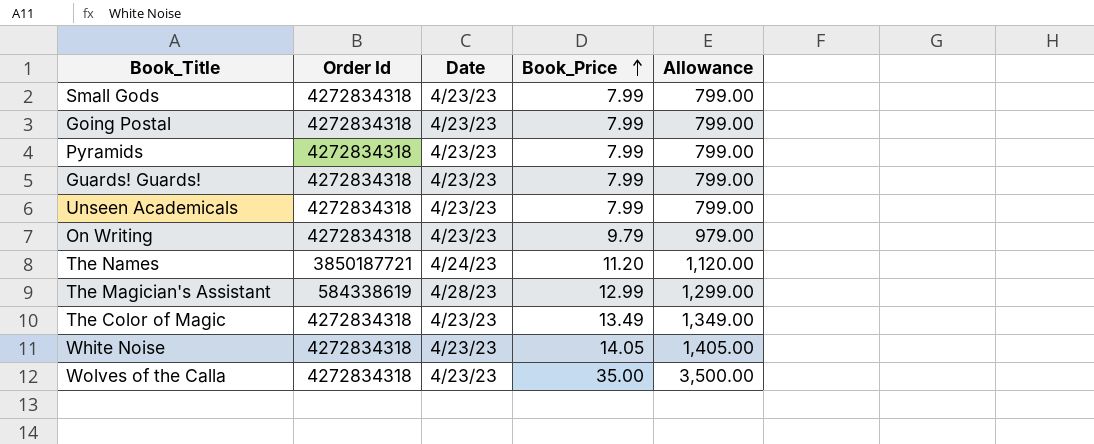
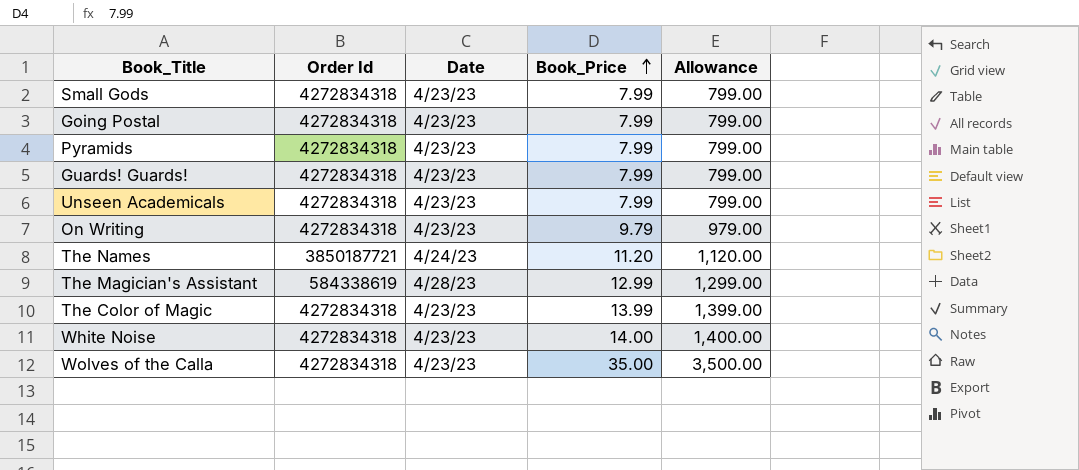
The Color of Magic | Book_Price: 13.49 -> 13.99
The Color of Magic | Allowance: 1,349.00 -> 1,399.00
White Noise | Book_Price: 14.05 -> 14.00
White Noise | Allowance: 1,405.00 -> 1,400.00

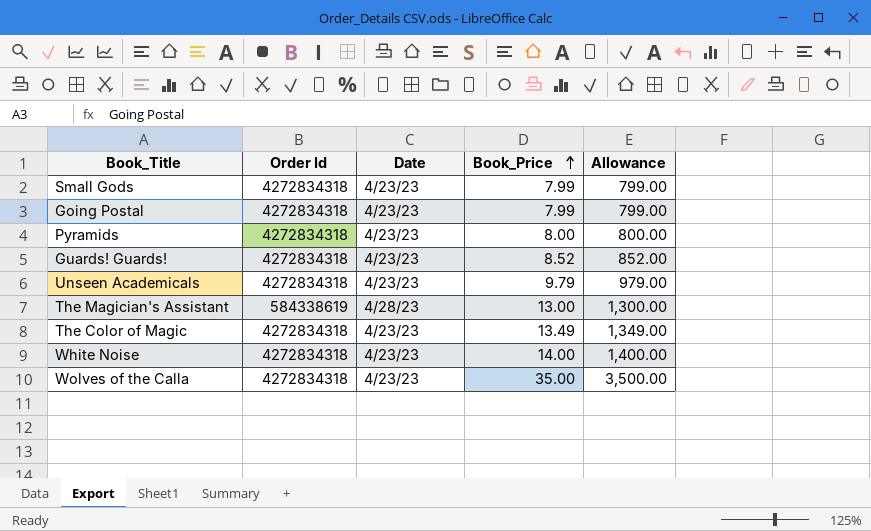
row On Writing: 4272834318 | 4/23/23 | 9.79 | 979.00 -> none
row The Names: 3850187721 | 4/24/23 | 11.20 | 1,120.00 -> none
Pyramids | Book_Price: 7.99 -> 8.00
Pyramids | Allowance: 799.00 -> 800.00
Guards! Guards! | Book_Price: 7.99 -> 8.52
Guards! Guards! | Allowance: 799.00 -> 852.00
Unseen Academicals | Book_Price: 7.99 -> 9.79
Unseen Academicals | Allowance: 799.00 -> 979.00
The Magician's Assistant | Book_Price: 12.99 -> 13.00
The Magician's Assistant | Allowance: 1,299.00 -> 1,300.00
The Color of Magic | Book_Price: 13.99 -> 13.49
The Color of Magic | Allowance: 1,399.00 -> 1,349.00

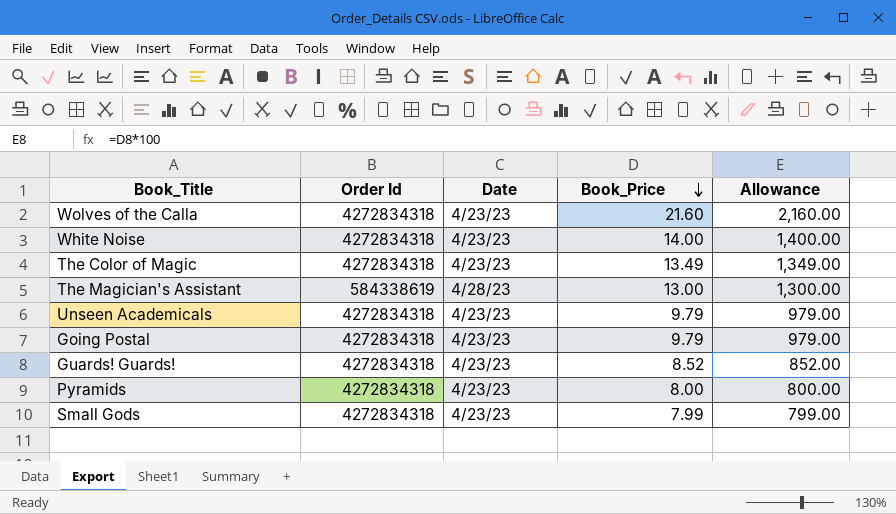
row order: Book_Price ascending -> Book_Price descending
Wolves of the Calla | Book_Price: 35.00 -> 21.60
Wolves of the Calla | Allowance: 3,500.00 -> 2,160.00
Going Postal | Book_Price: 7.99 -> 9.79
Going Postal | Allowance: 799.00 -> 979.00

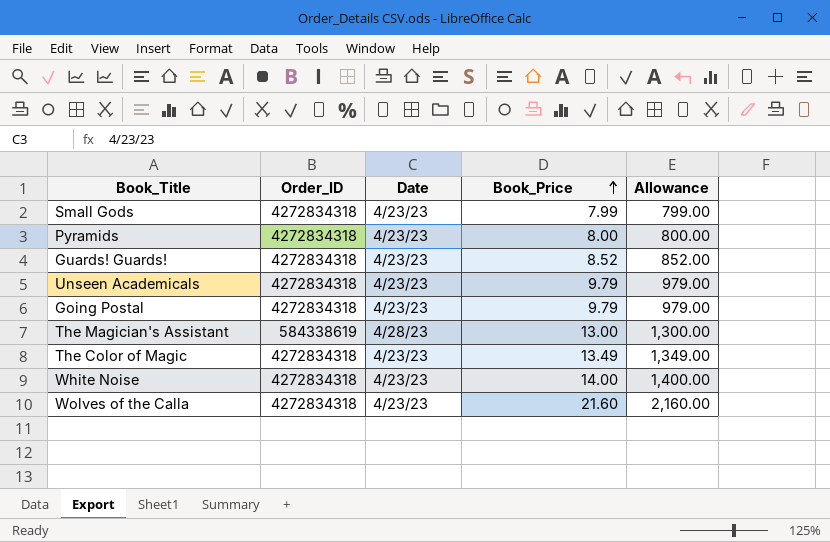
row order: Book_Price descending -> Book_Price ascending
column name: Order Id -> Order_ID

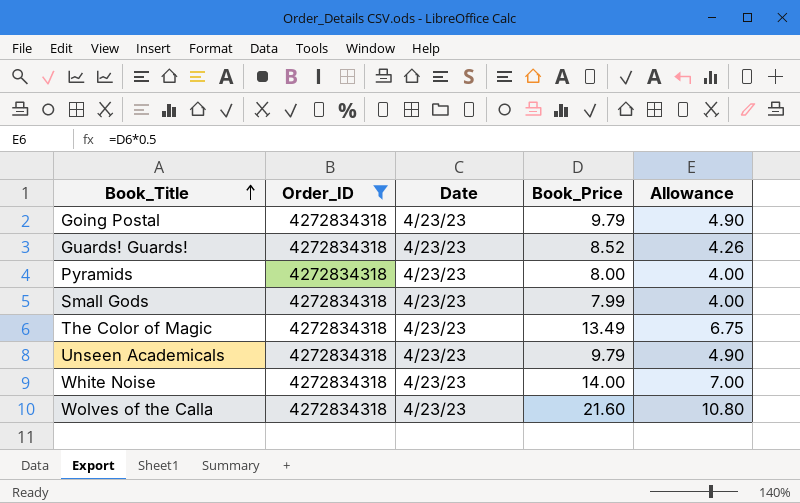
filter: none -> Order_ID = 4272834318
row order: Book_Price ascending -> Book_Title ascending
column Allowance | formula: [Book_Price] * 100 -> [Book_Price] * 0.5

